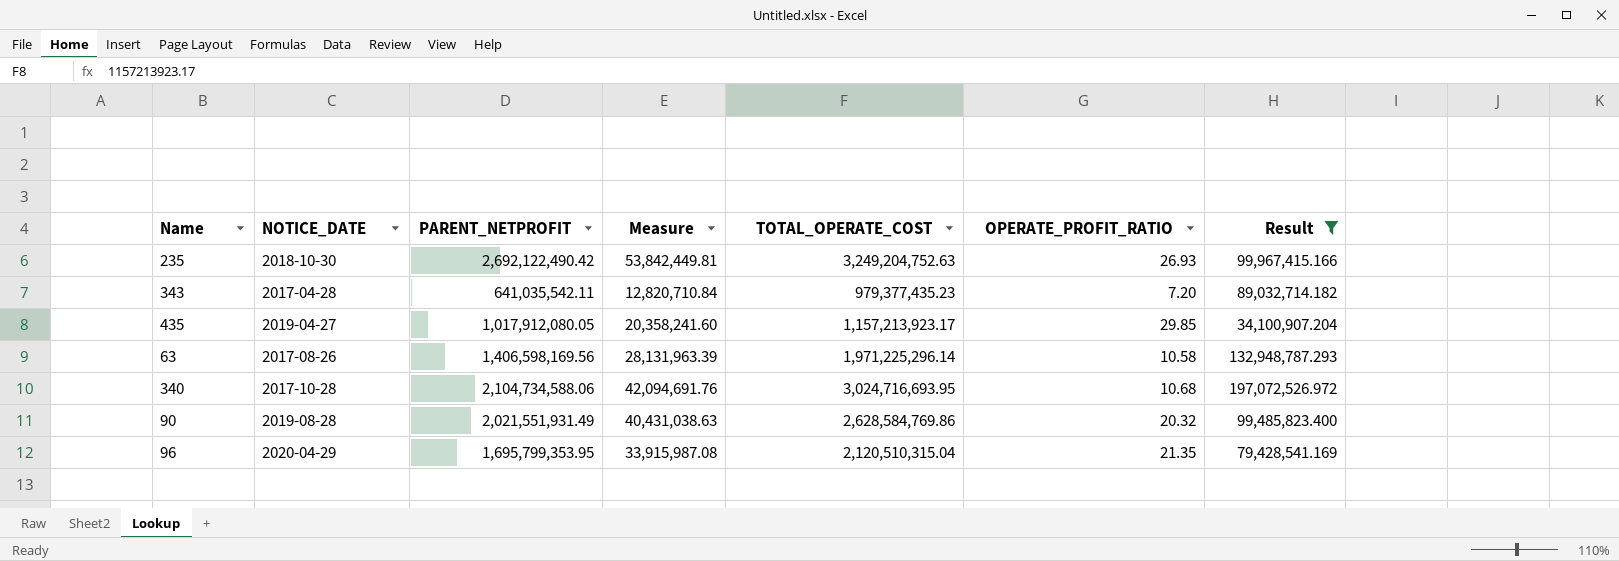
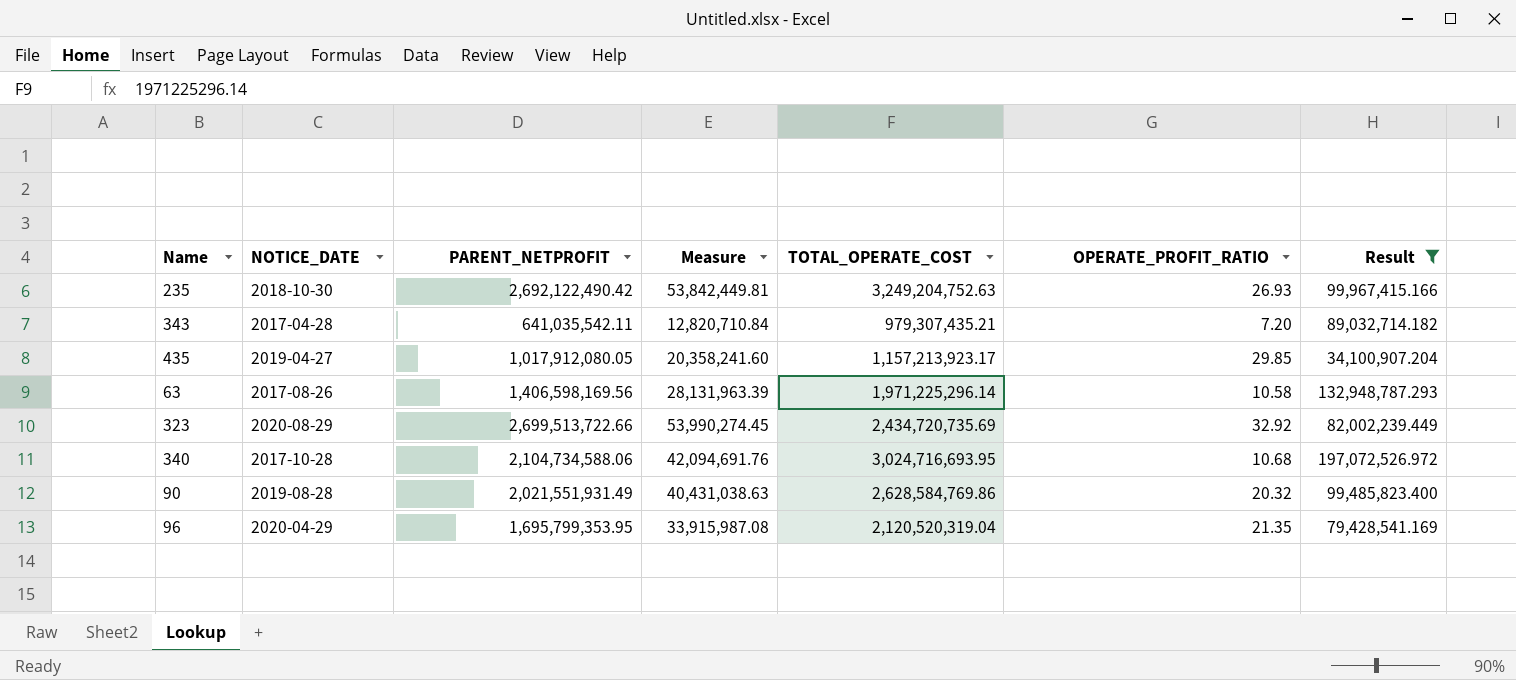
343 | TOTAL_OPERATE_COST: 979,377,435.23 -> 979,307,435.21
row 323: none -> 2020-08-29 | 2,699,513,722.66 | 53,990,274.45 | 2,434,720,735.69 | 32.92 | 82,002,239.449
96 | TOTAL_OPERATE_COST: 2,120,510,315.04 -> 2,120,520,319.04

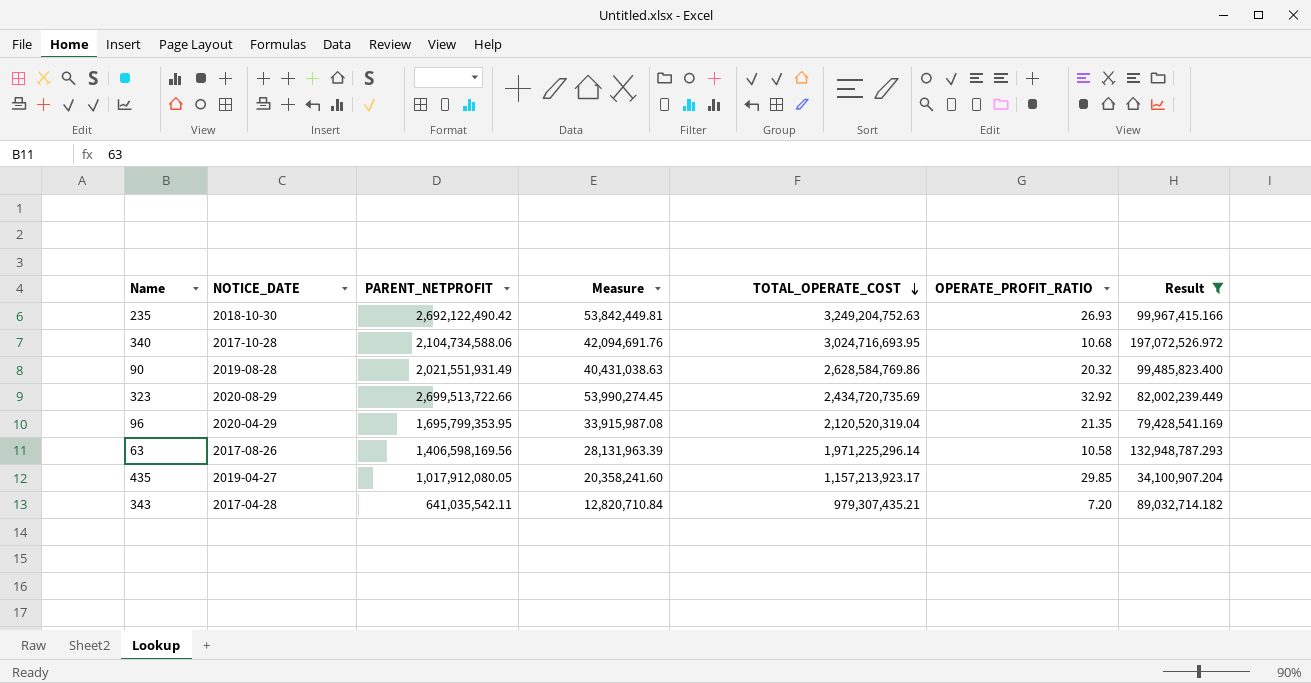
row order: none -> TOTAL_OPERATE_COST descending

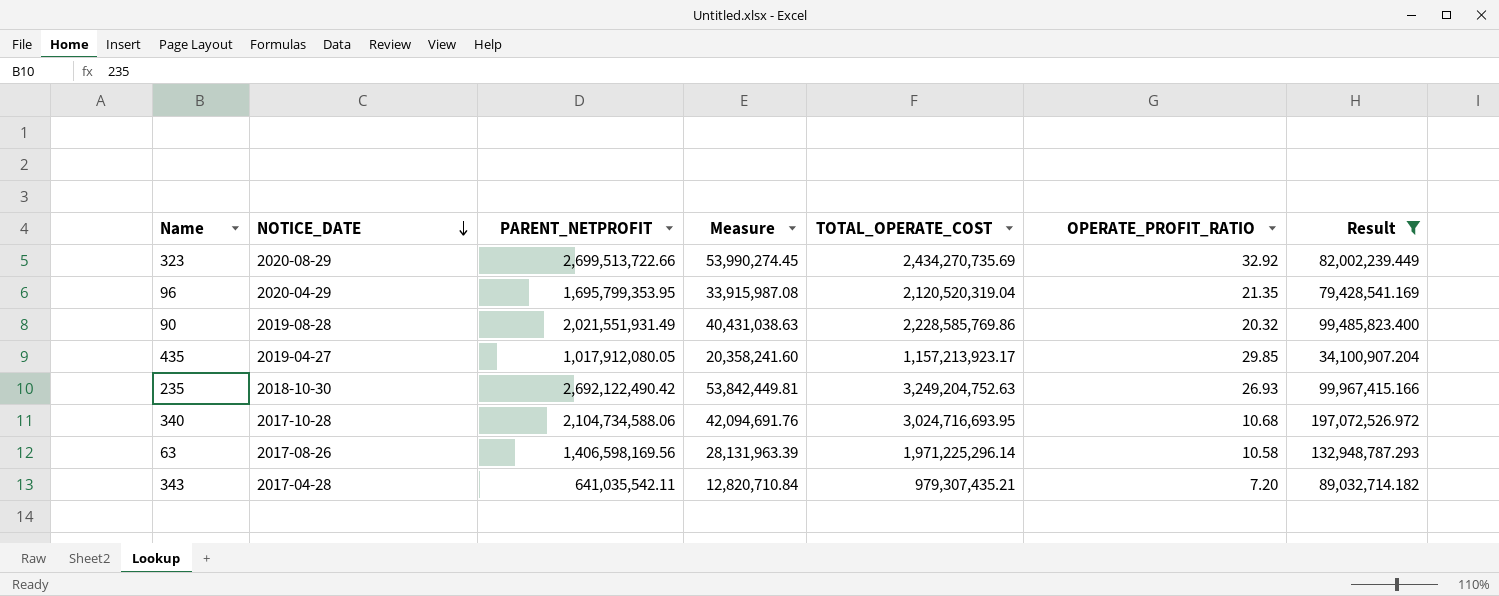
row order: TOTAL_OPERATE_COST descending -> NOTICE_DATE descending
323 | TOTAL_OPERATE_COST: 2,434,720,735.69 -> 2,434,270,735.69
90 | TOTAL_OPERATE_COST: 2,628,584,769.86 -> 2,228,585,769.86

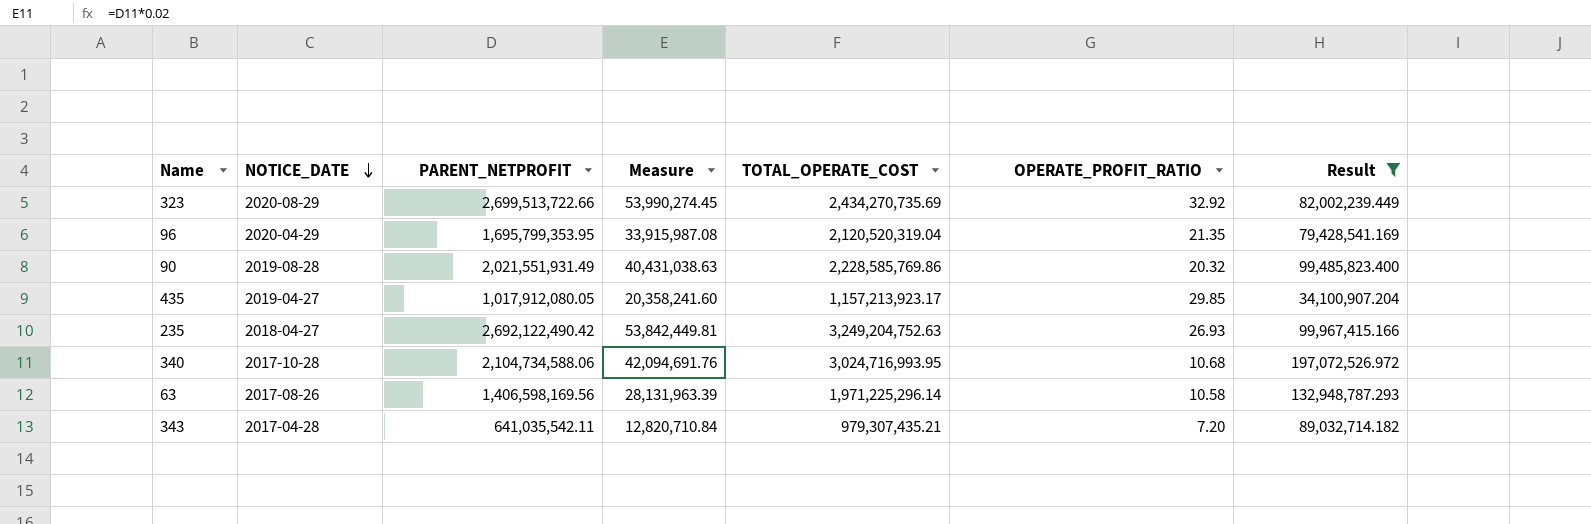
235 | NOTICE_DATE: 2018-10-30 -> 2018-04-27
340 | TOTAL_OPERATE_COST: 3,024,716,693.95 -> 3,024,716,993.95

